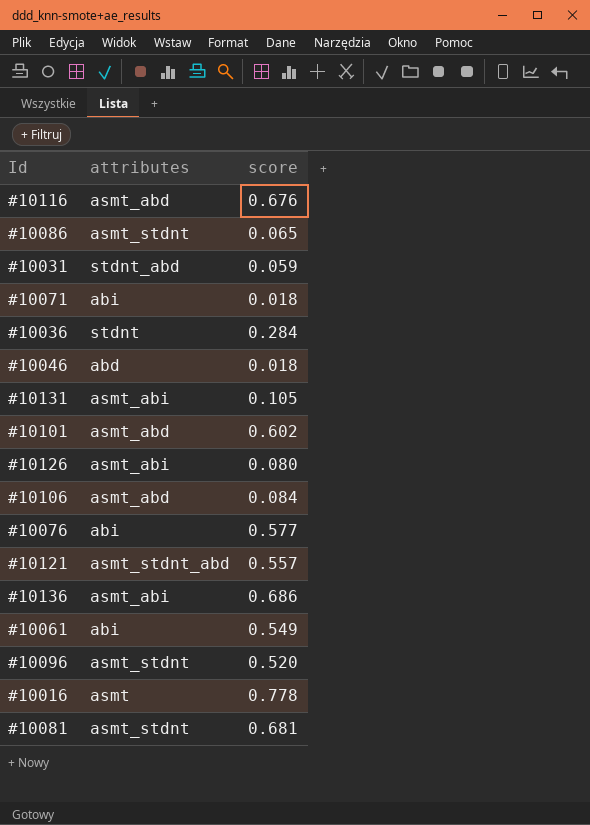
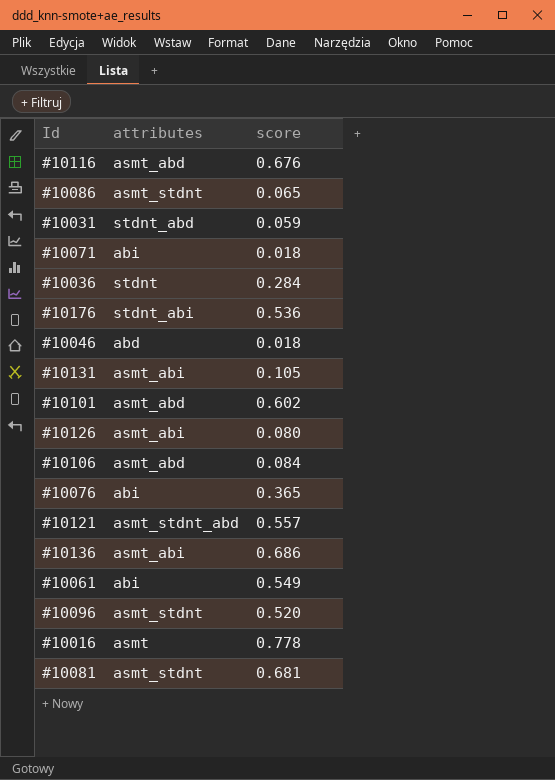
row #10176: none -> stdnt_abi | 0.536
#10076 | score: 0.577 -> 0.365

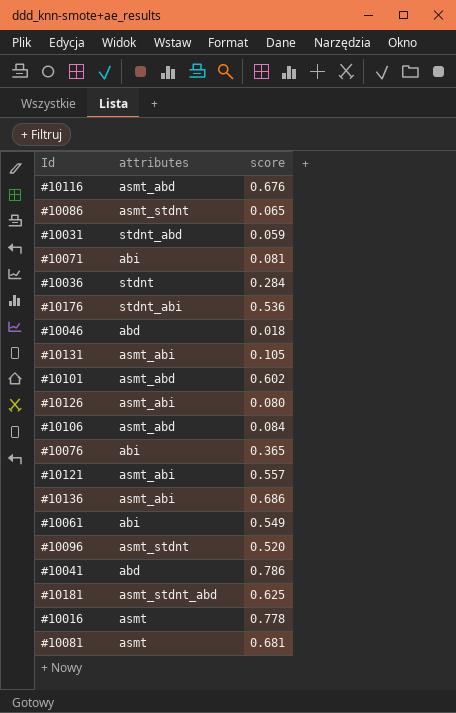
#10071 | score: 0.018 -> 0.081
#10121 | attributes: asmt_stdnt_abd -> asmt_abi
row #10041: none -> abd | 0.786
row #10181: none -> asmt_stdnt_abd | 0.625
#10081 | attributes: asmt_stdnt -> asmt

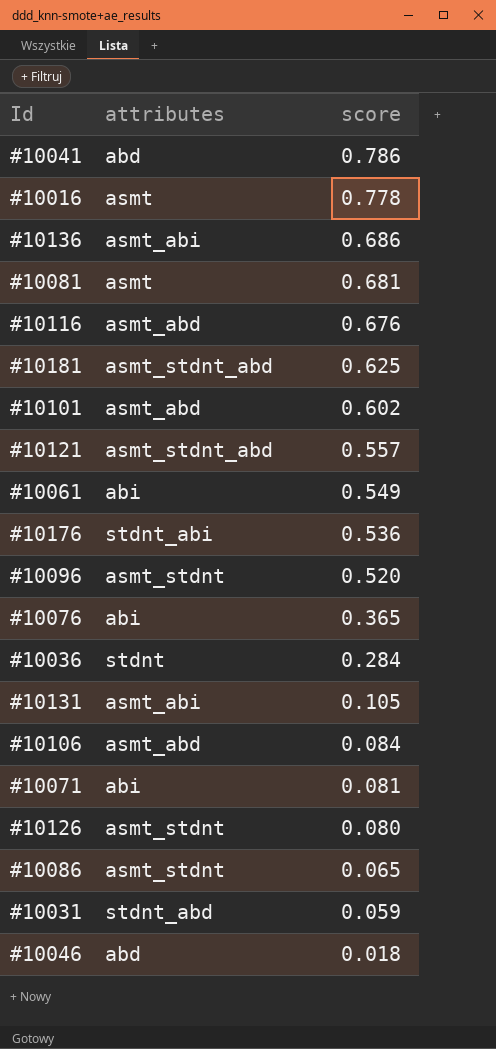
row order: none -> score descending
#10121 | attributes: asmt_abi -> asmt_stdnt_abd
#10126 | attributes: asmt_abi -> asmt_stdnt

